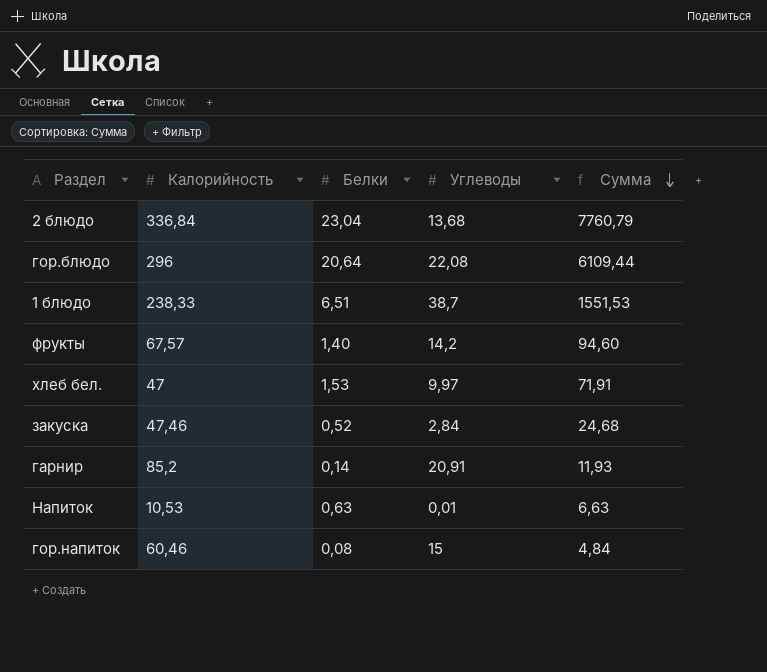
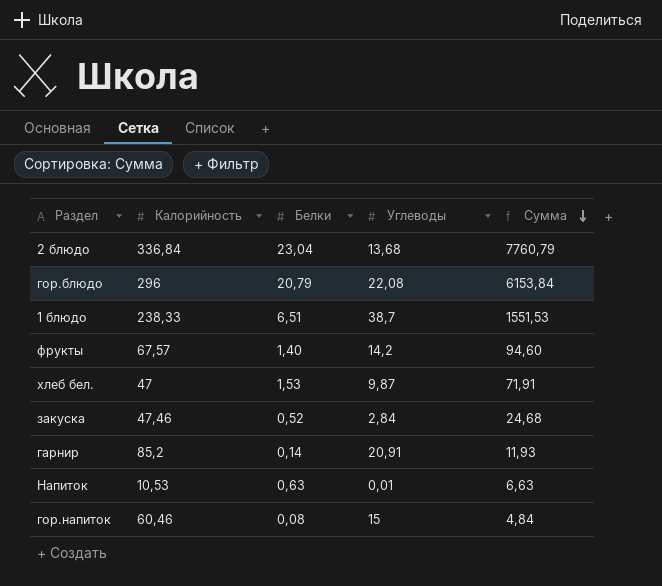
гор.блюдо | Белки: 20,64 -> 20,79
гор.блюдо | Сумма: 6109,44 -> 6153,84
хлеб бел. | Углеводы: 9,97 -> 9,87

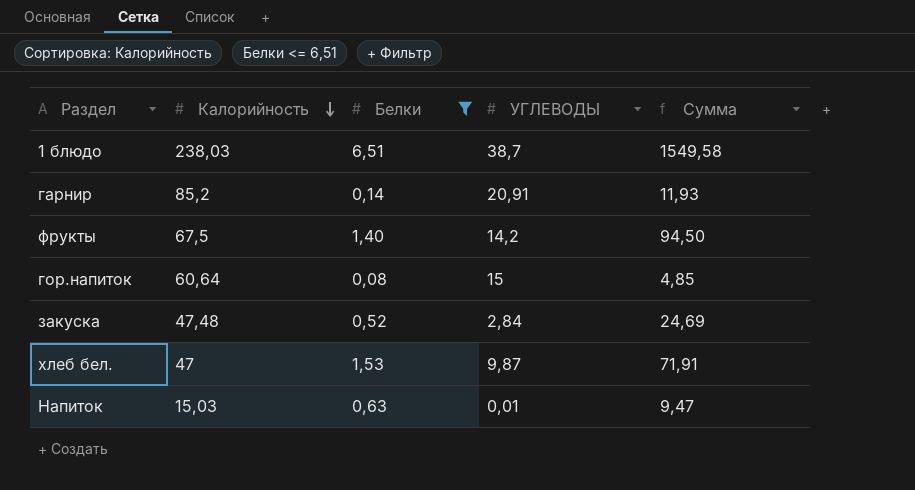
filter: none -> Белки <= 6,51
row order: Сумма descending -> Калорийность descending
column name: Углеводы -> УГЛЕВОДЫ
1 блюдо | Калорийность: 238,33 -> 238,03
1 блюдо | Сумма: 1551,53 -> 1549,58
фрукты | Калорийность: 67,57 -> 67,5
фрукты | Сумма: 94,60 -> 94,50
гор.напиток | Калорийность: 60,46 -> 60,64
гор.напиток | Сумма: 4,84 -> 4,85
закуска | Калорийность: 47,46 -> 47,48
закуска | Сумма: 24,68 -> 24,69
Напиток | Калорийность: 10,53 -> 15,03
Напиток | Сумма: 6,63 -> 9,47

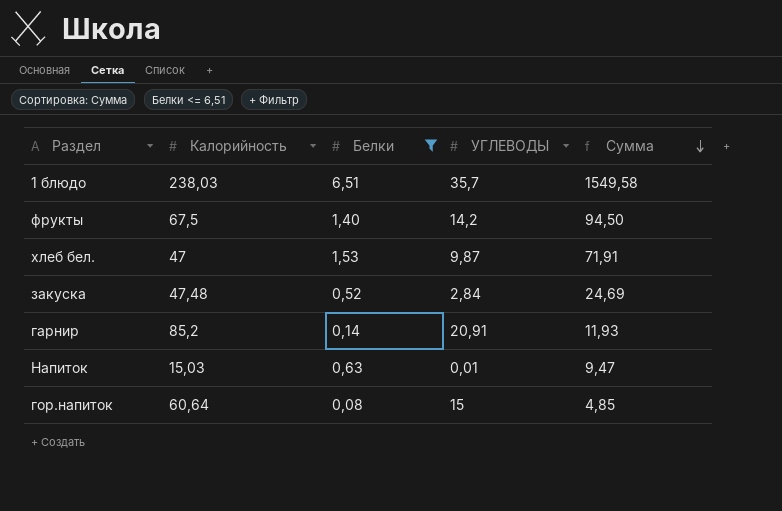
row order: Калорийность descending -> Сумма descending
1 блюдо | УГЛЕВОДЫ: 38,7 -> 35,7

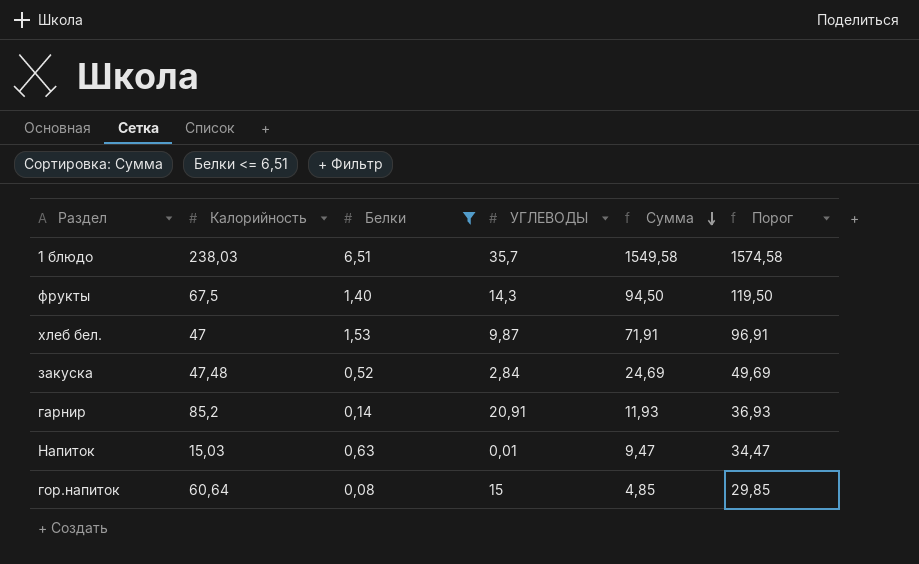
column Порог | formula: none -> [Сумма] + 25
фрукты | УГЛЕВОДЫ: 14,2 -> 14,3

